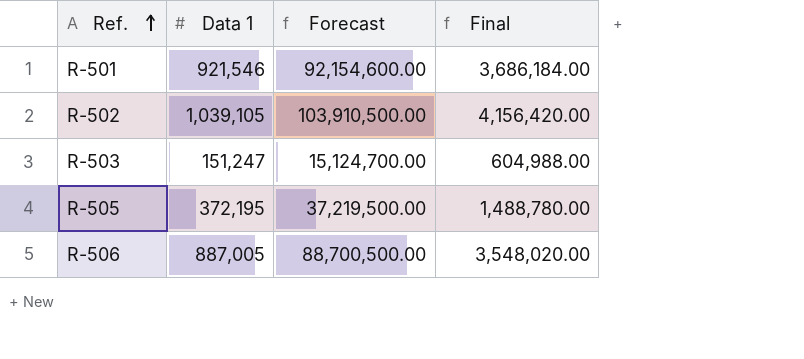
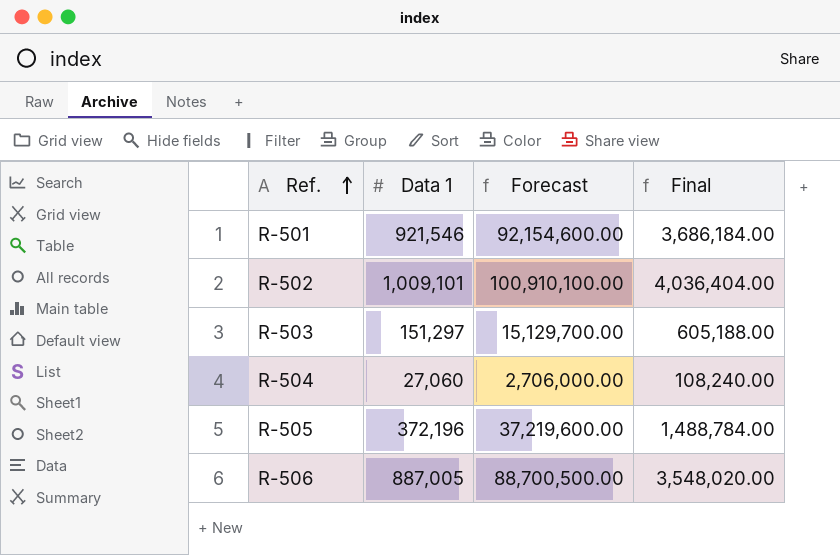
R-502 | Data 1: 1,039,105 -> 1,009,101
R-502 | Forecast: 103,910,500.00 -> 100,910,100.00
R-502 | Final: 4,156,420.00 -> 4,036,404.00
R-503 | Data 1: 151,247 -> 151,297
R-503 | Forecast: 15,124,700.00 -> 15,129,700.00
R-503 | Final: 604,988.00 -> 605,188.00
row R-504: none -> 27,060 | 2,706,000.00 | 108,240.00
R-505 | Data 1: 372,195 -> 372,196
R-505 | Forecast: 37,219,500.00 -> 37,219,600.00
R-505 | Final: 1,488,780.00 -> 1,488,784.00

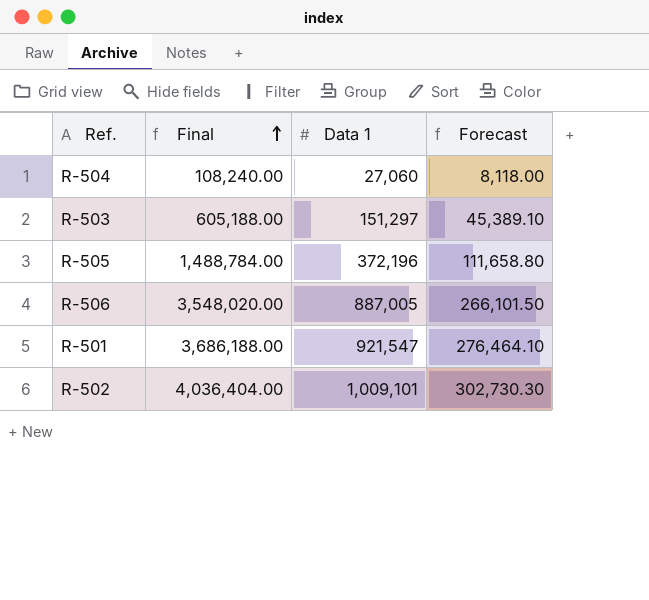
row order: Ref. ascending -> Final ascending
column Final | position: 4 -> 2
column Forecast | formula: [Data 1] * 100 -> [Data 1] * 0.3
R-501 | Final: 3,686,184.00 -> 3,686,188.00
R-501 | Data 1: 921,546 -> 921,547

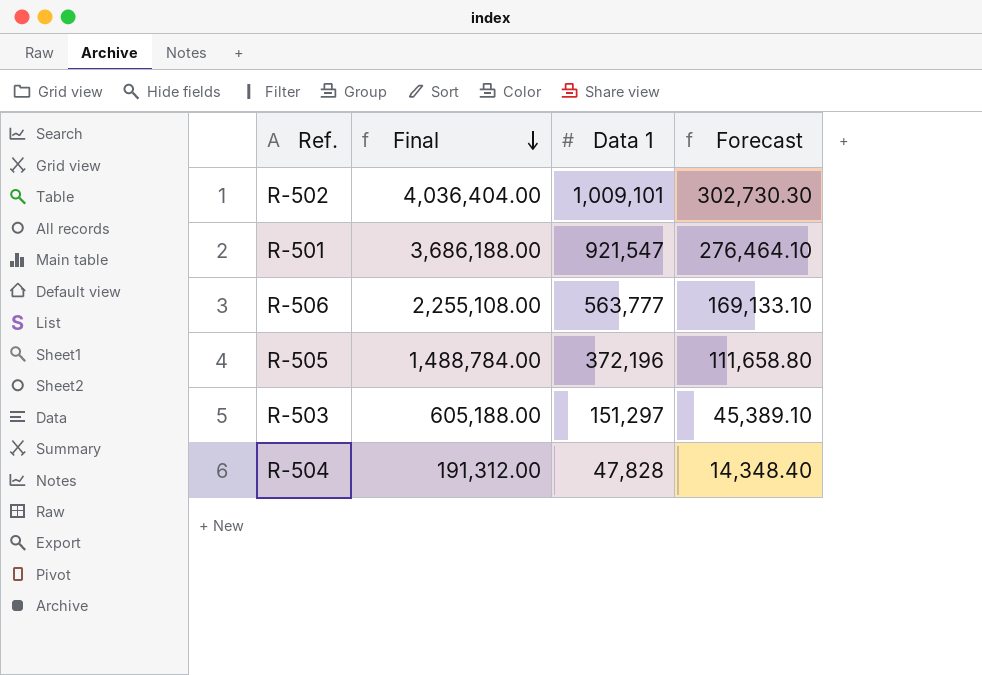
row order: Final ascending -> Final descending
R-506 | Final: 3,548,020.00 -> 2,255,108.00
R-506 | Data 1: 887,005 -> 563,777
R-506 | Forecast: 266,101.50 -> 169,133.10
R-504 | Final: 108,240.00 -> 191,312.00
R-504 | Data 1: 27,060 -> 47,828
R-504 | Forecast: 8,118.00 -> 14,348.40

